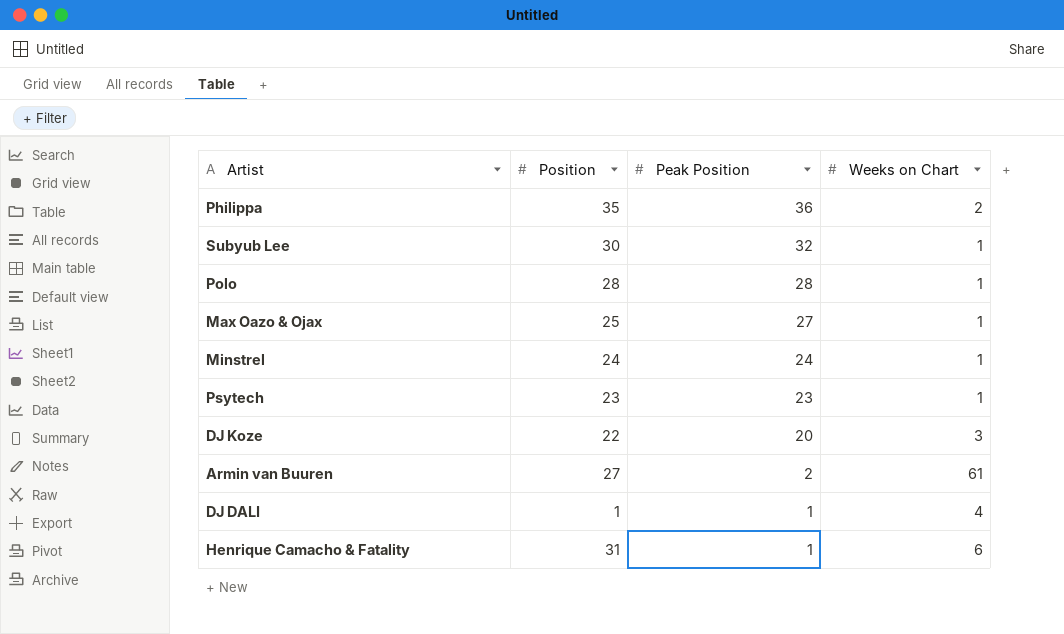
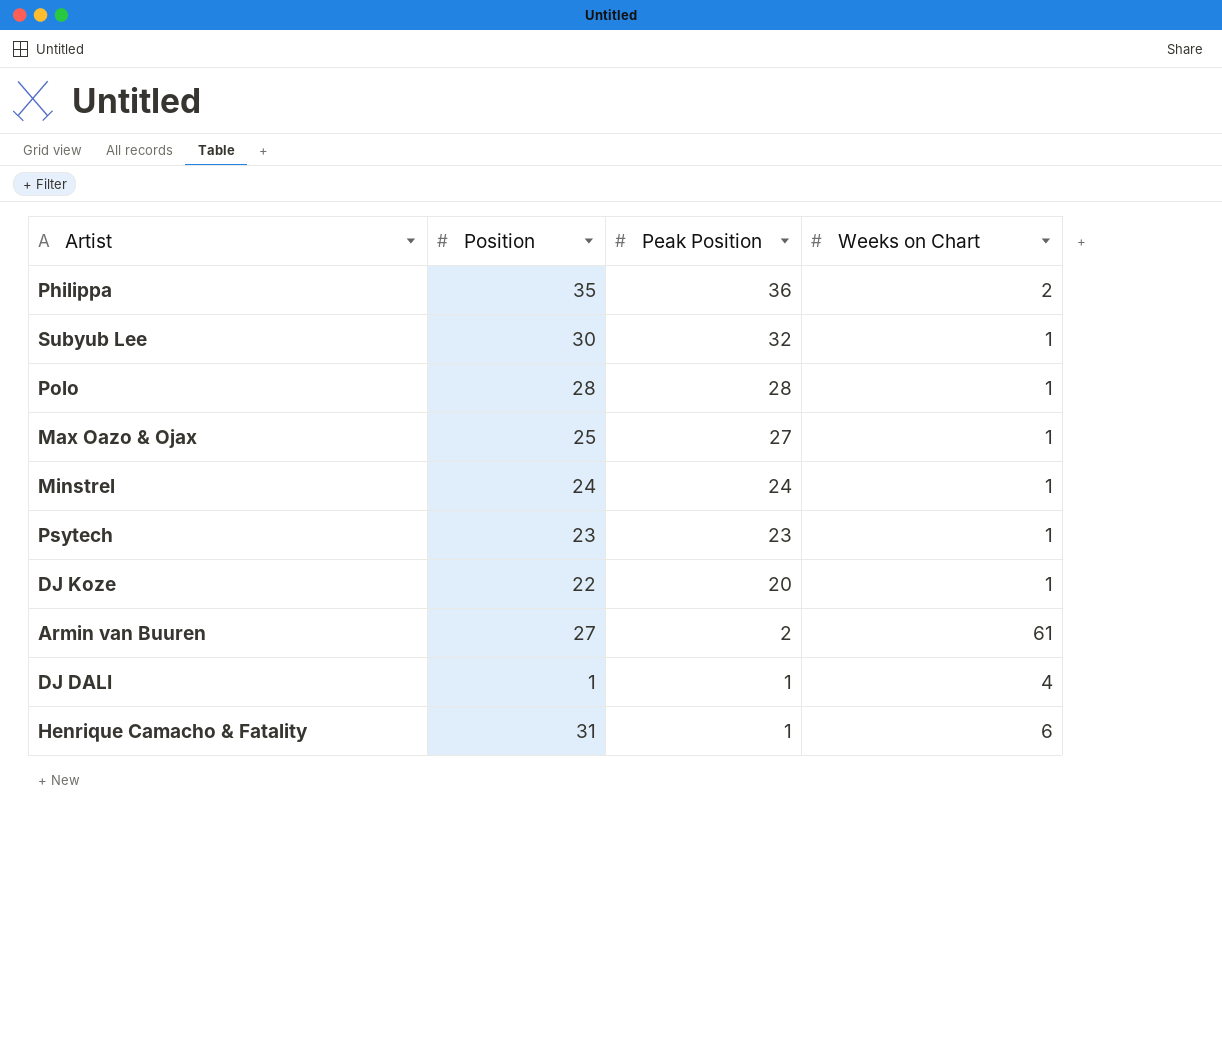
DJ Koze | Weeks on Chart: 3 -> 1

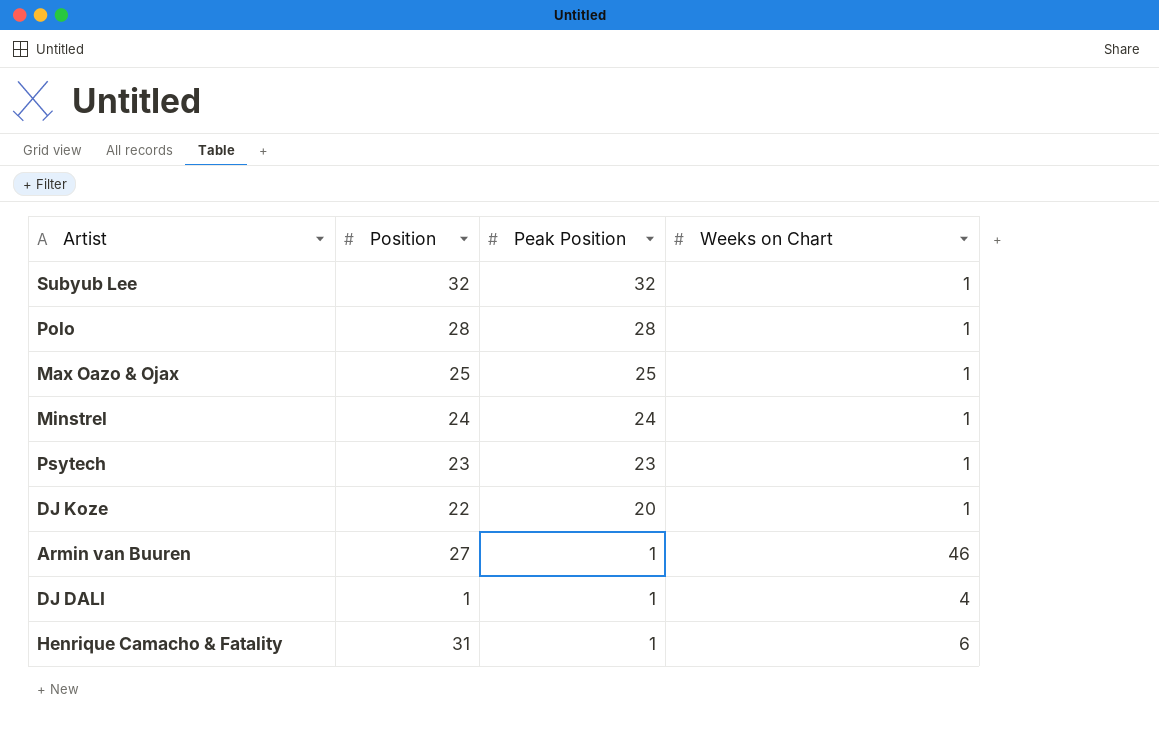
row Philippa: 35 | 36 | 2 -> none
Subyub Lee | Position: 30 -> 32
Max Oazo & Ojax | Peak Position: 27 -> 25
Armin van Buuren | Peak Position: 2 -> 1
Armin van Buuren | Weeks on Chart: 61 -> 46

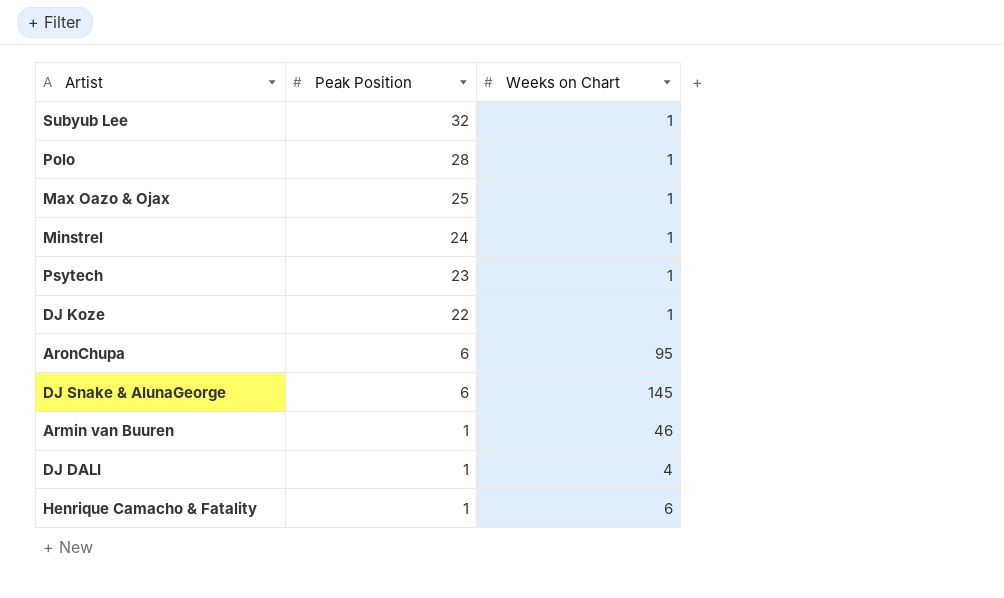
column Position | position: 2 -> none
DJ Koze | Peak Position: 20 -> 22
row AronChupa: none -> 6 | 95
row DJ Snake & AlunaGeorge: none -> 6 | 145

